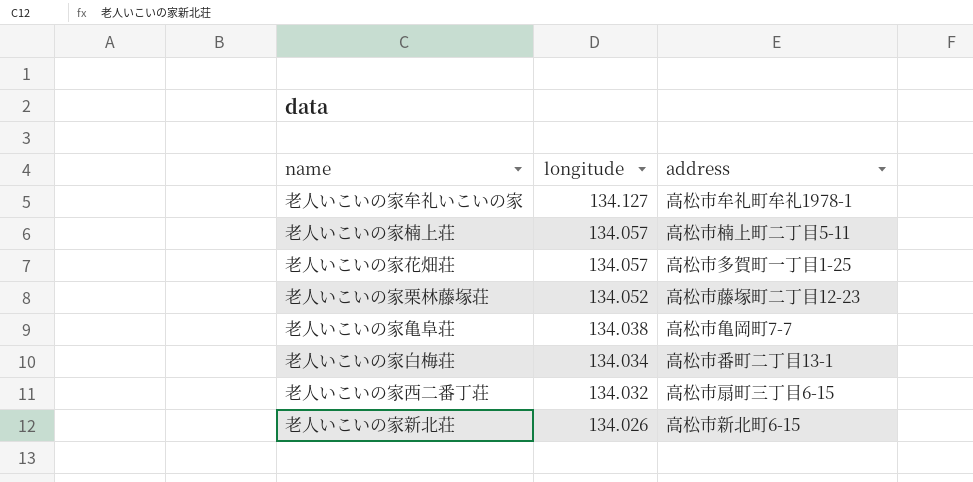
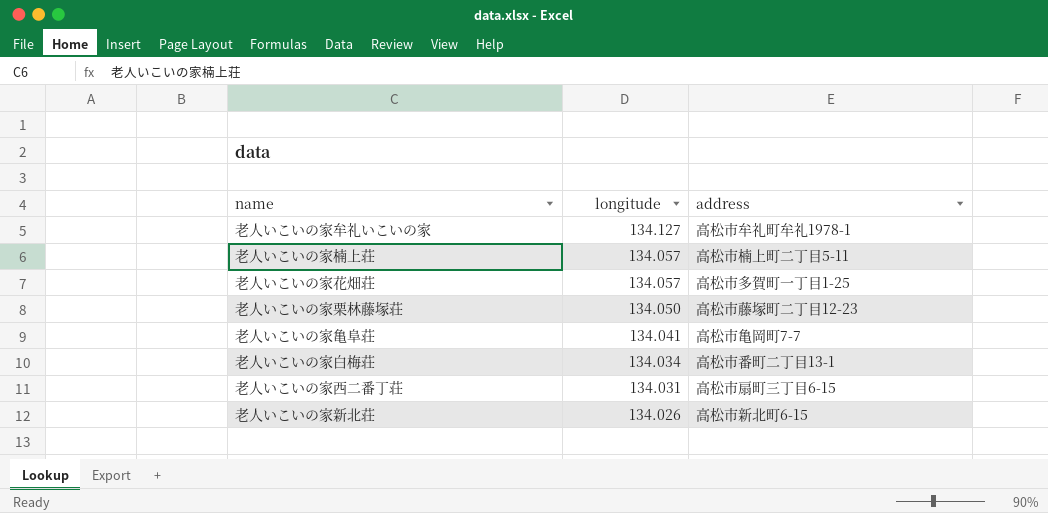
老人いこいの家栗林藤塚荘 | longitude: 134.052 -> 134.050
老人いこいの家亀阜荘 | longitude: 134.038 -> 134.041
老人いこいの家西二番丁荘 | longitude: 134.032 -> 134.031

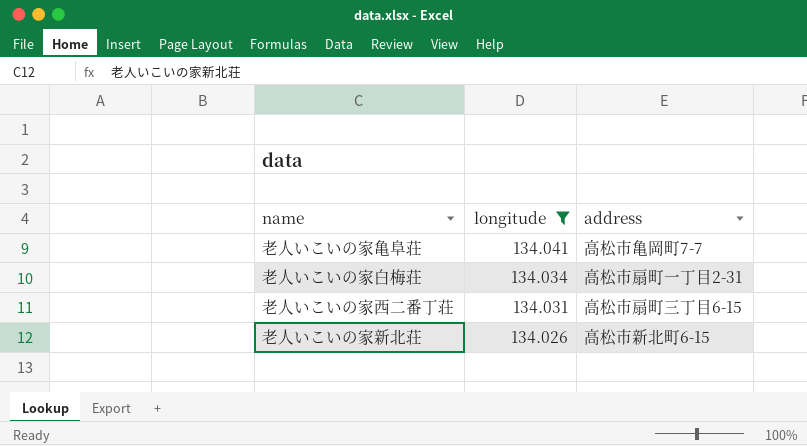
filter: none -> longitude <= 134.041
老人いこいの家白梅荘 | address: 高松市番町二丁目13-1 -> 高松市扇町一丁目2-31

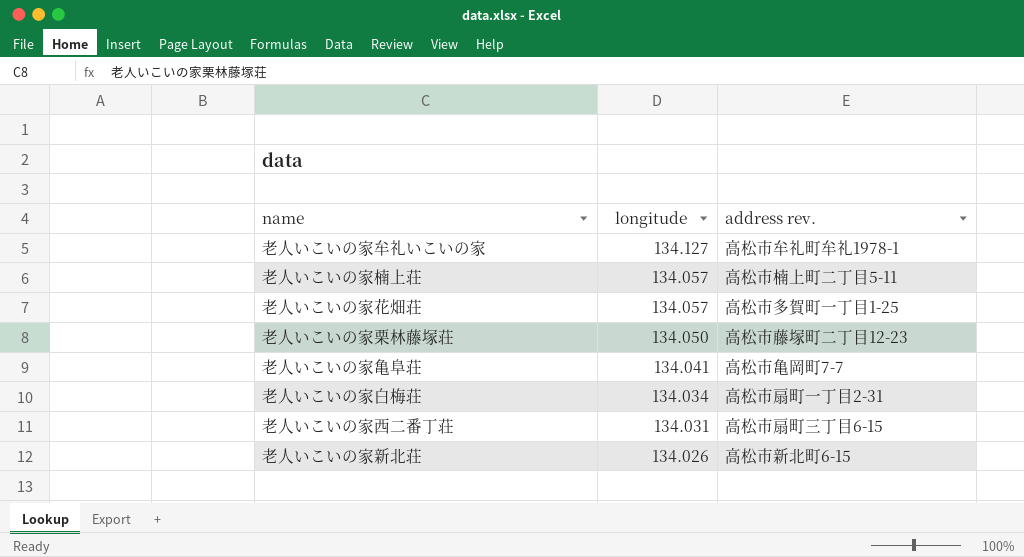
filter: longitude <= 134.041 -> none
column name: address -> address rev.

